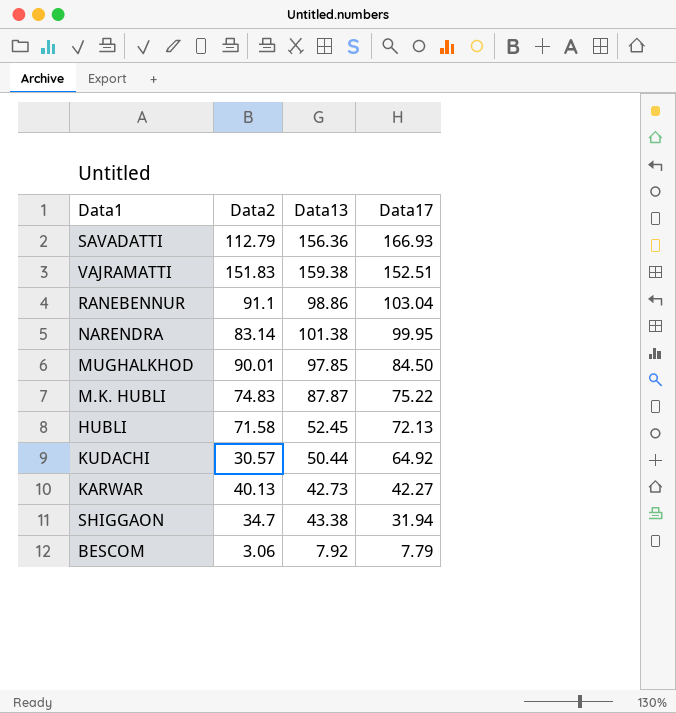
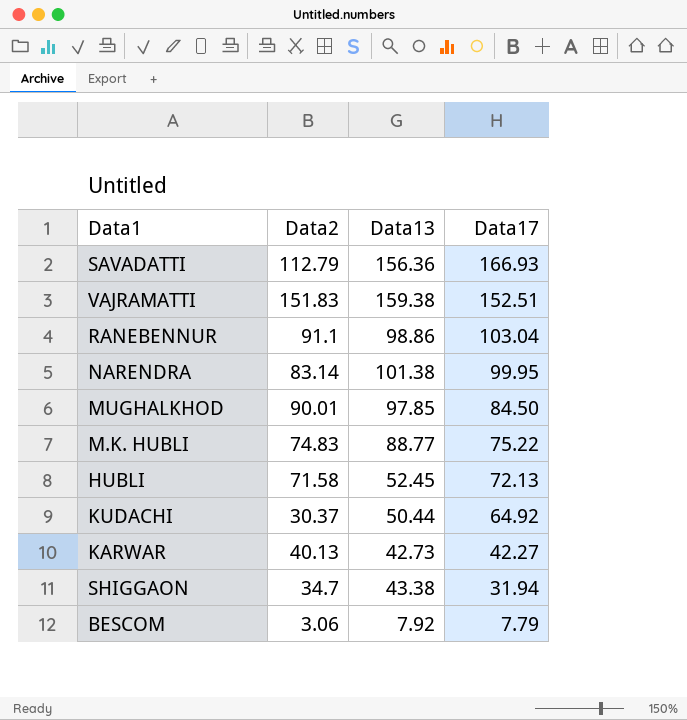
M.K. HUBLI | Data13: 87.87 -> 88.77
KUDACHI | Data2: 30.57 -> 30.37

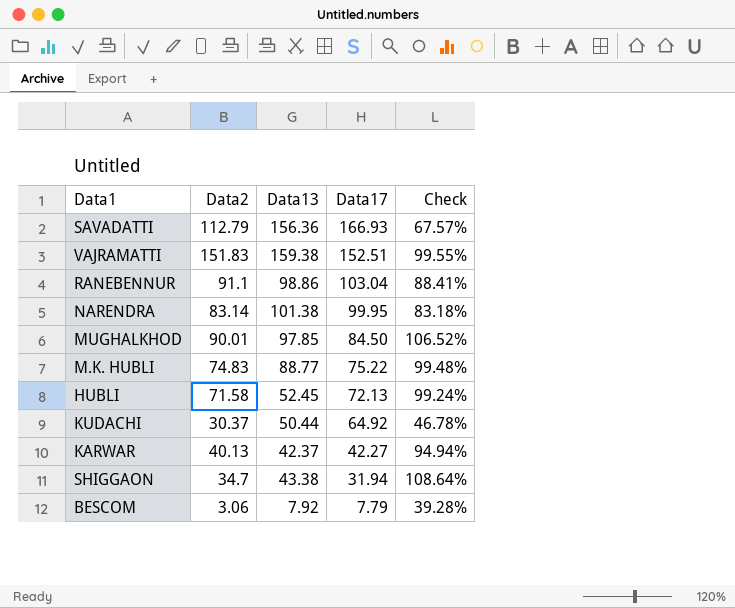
column Check | formula: none -> [Data2] / [Data17]
KARWAR | Data13: 42.73 -> 42.37

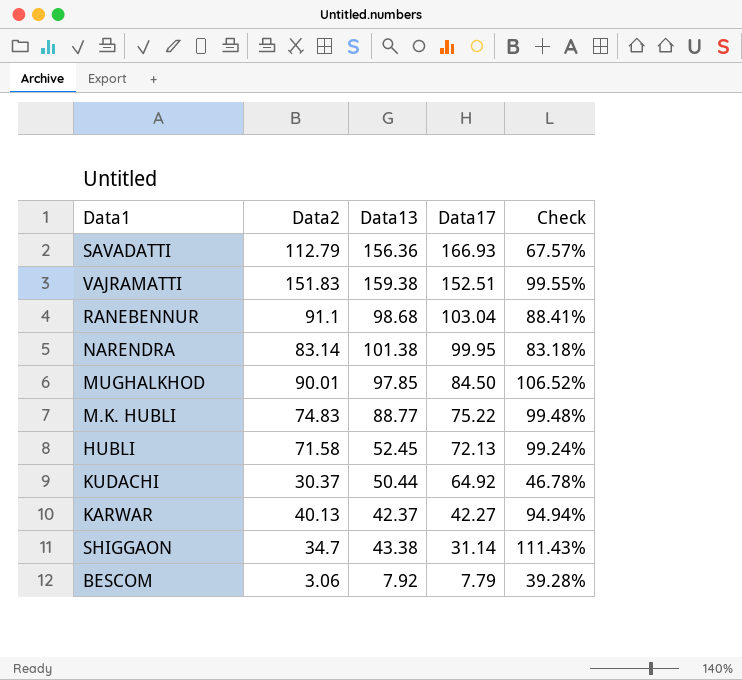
RANEBENNUR | Data13: 98.86 -> 98.68
SHIGGAON | Data17: 31.94 -> 31.14
SHIGGAON | Check: 108.64% -> 111.43%

